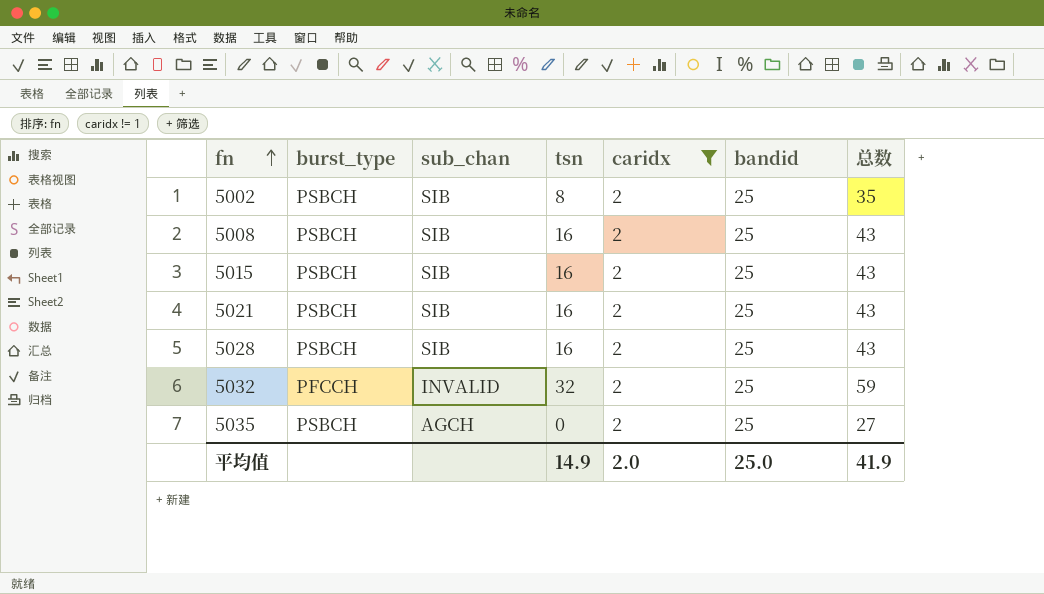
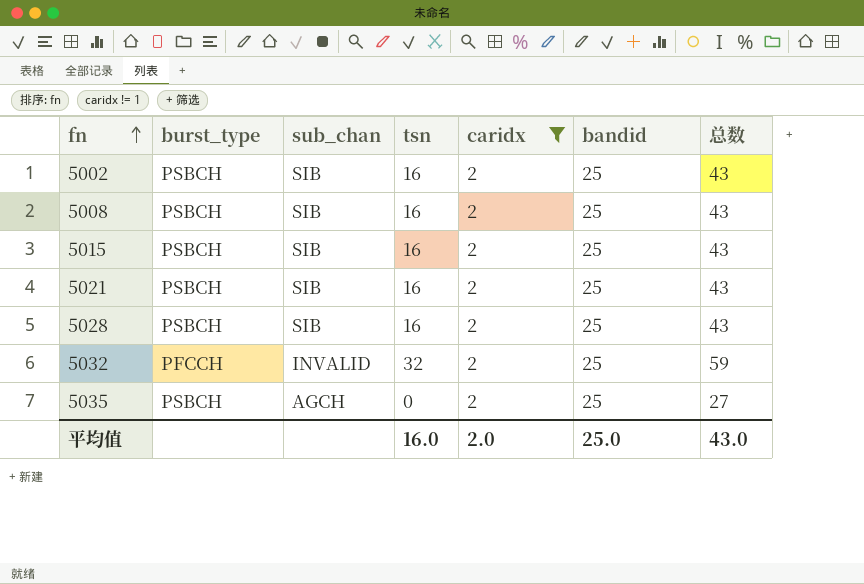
5002 | tsn: 8 -> 16
5002 | 总数: 35 -> 43
平均值 | tsn: 14.9 -> 16.0
平均值 | 总数: 41.9 -> 43.0

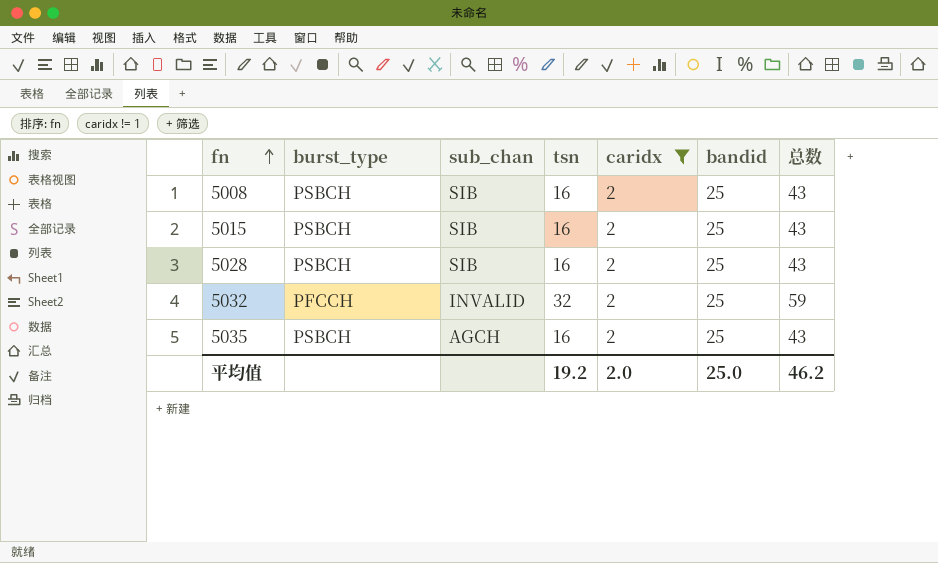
row 5002: PSBCH | SIB | 16 | 2 | 25 | 43 -> none
row 5021: PSBCH | SIB | 16 | 2 | 25 | 43 -> none
5035 | tsn: 0 -> 16
5035 | 总数: 27 -> 43
平均值 | tsn: 16.0 -> 19.2
平均值 | 总数: 43.0 -> 46.2

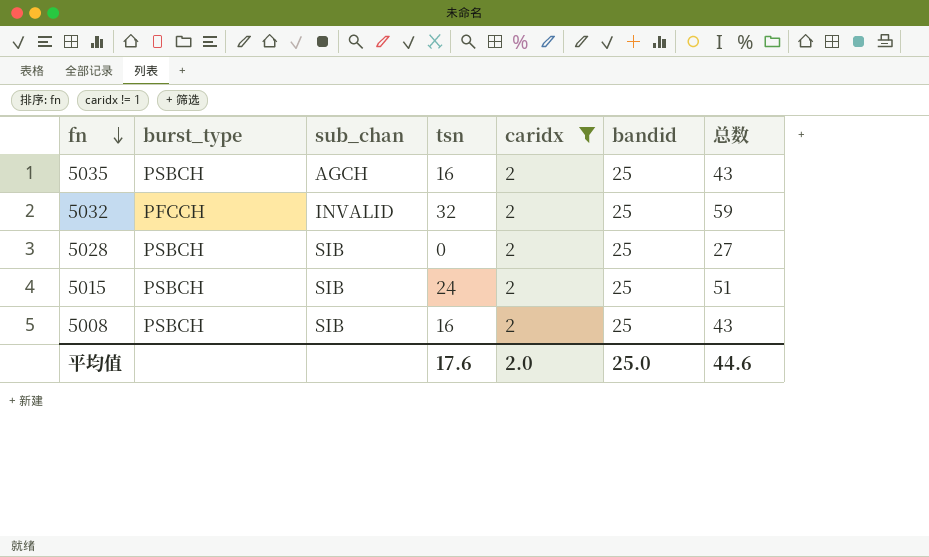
row order: fn ascending -> fn descending
5028 | tsn: 16 -> 0
5028 | 总数: 43 -> 27
5015 | tsn: 16 -> 24
5015 | 总数: 43 -> 51
平均值 | tsn: 19.2 -> 17.6
平均值 | 总数: 46.2 -> 44.6

